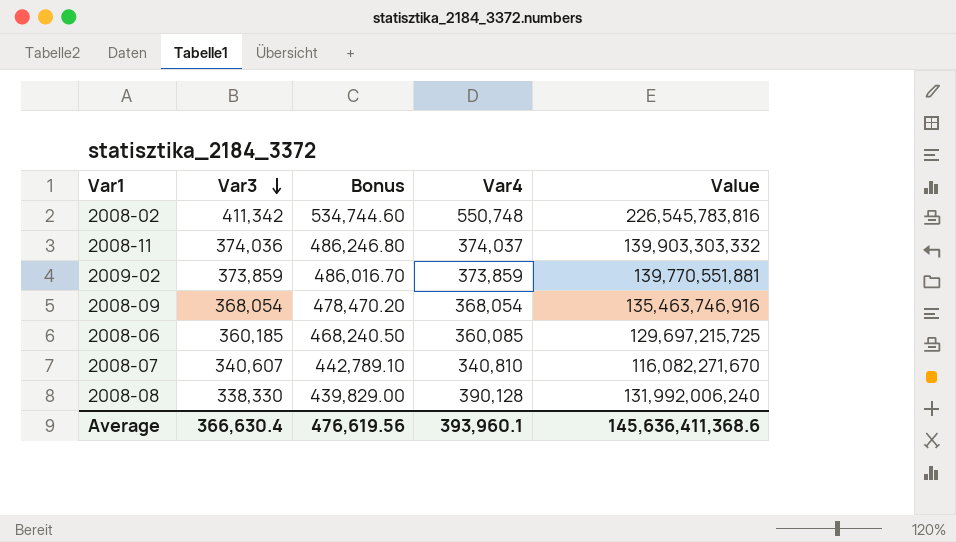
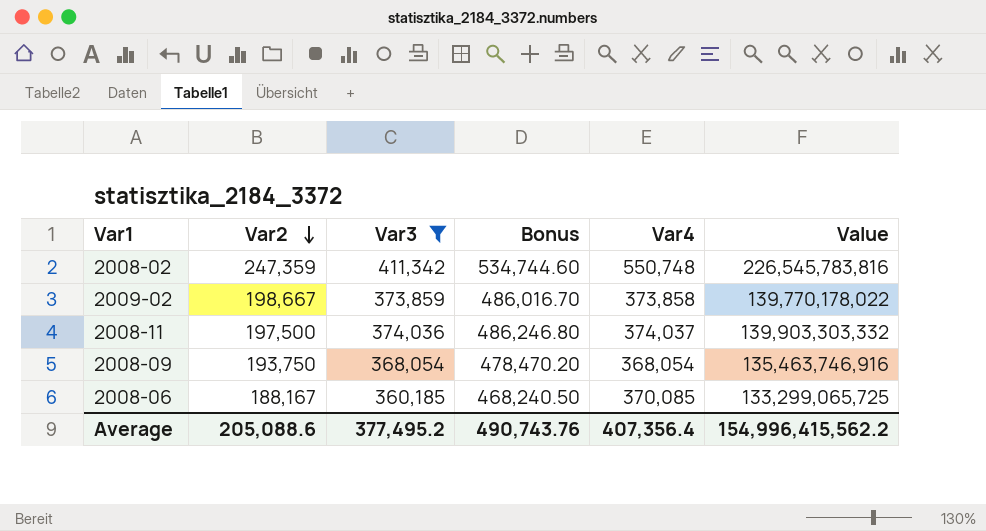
filter: none -> Var3 >= 360,185
row order: Var3 descending -> Var2 descending
column Var2 | position: none -> 2
2009-02 | Var4: 373,859 -> 373,858
2009-02 | Value: 139,770,551,881 -> 139,770,178,022
2008-06 | Var4: 360,085 -> 370,085
2008-06 | Value: 129,697,215,725 -> 133,299,065,725
Average | Var3: 366,630.4 -> 377,495.2
Average | Bonus: 476,619.56 -> 490,743.76
Average | Var4: 393,960.1 -> 407,356.4
Average | Value: 145,636,411,368.6 -> 154,996,415,562.2

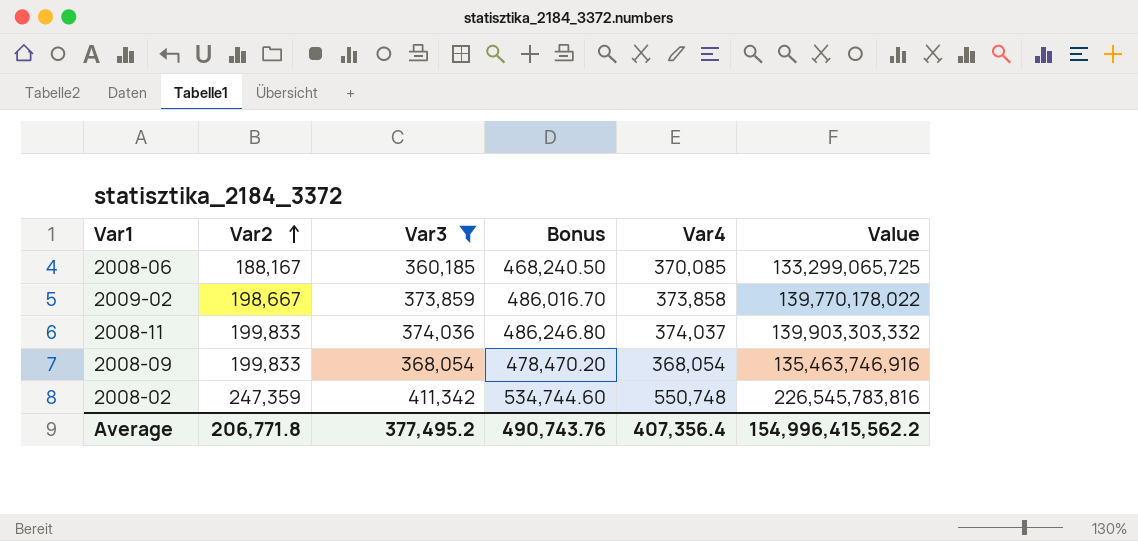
row order: Var2 descending -> Var2 ascending
2008-11 | Var2: 197,500 -> 199,833
2008-09 | Var2: 193,750 -> 199,833
Average | Var2: 205,088.6 -> 206,771.8

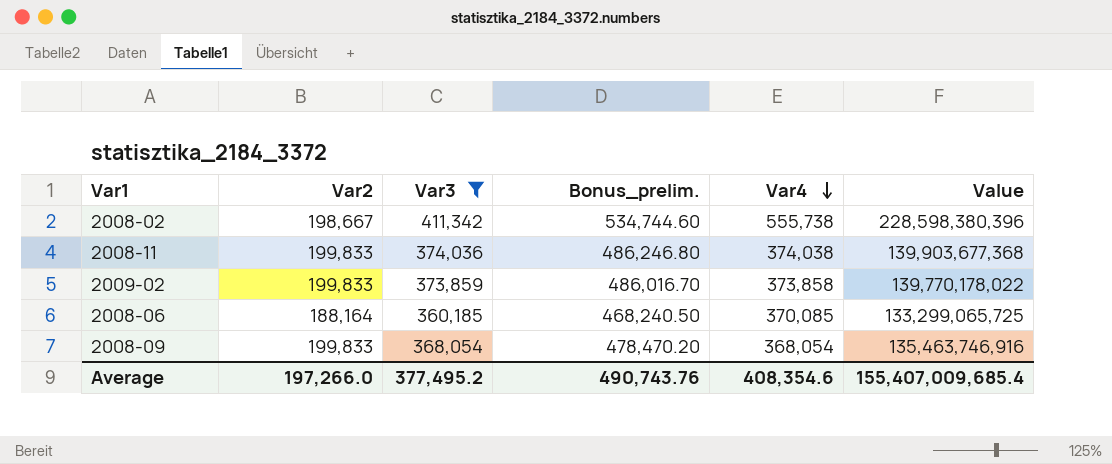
row order: Var2 ascending -> Var4 descending
column name: Bonus -> Bonus_prelim.
2008-02 | Var2: 247,359 -> 198,667
2008-02 | Var4: 550,748 -> 555,738
2008-02 | Value: 226,545,783,816 -> 228,598,380,396
2008-11 | Var4: 374,037 -> 374,038
2008-11 | Value: 139,903,303,332 -> 139,903,677,368
2009-02 | Var2: 198,667 -> 199,833
2008-06 | Var2: 188,167 -> 188,164
Average | Var2: 206,771.8 -> 197,266.0
Average | Var4: 407,356.4 -> 408,354.6
Average | Value: 154,996,415,562.2 -> 155,407,009,685.4

